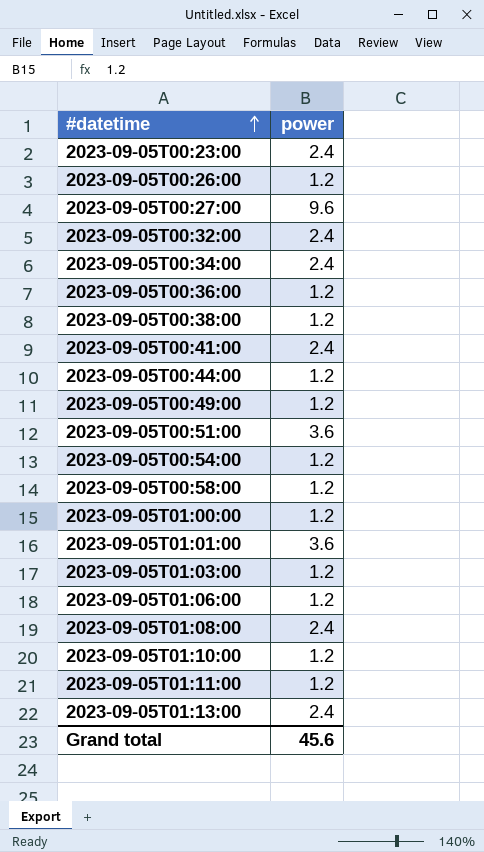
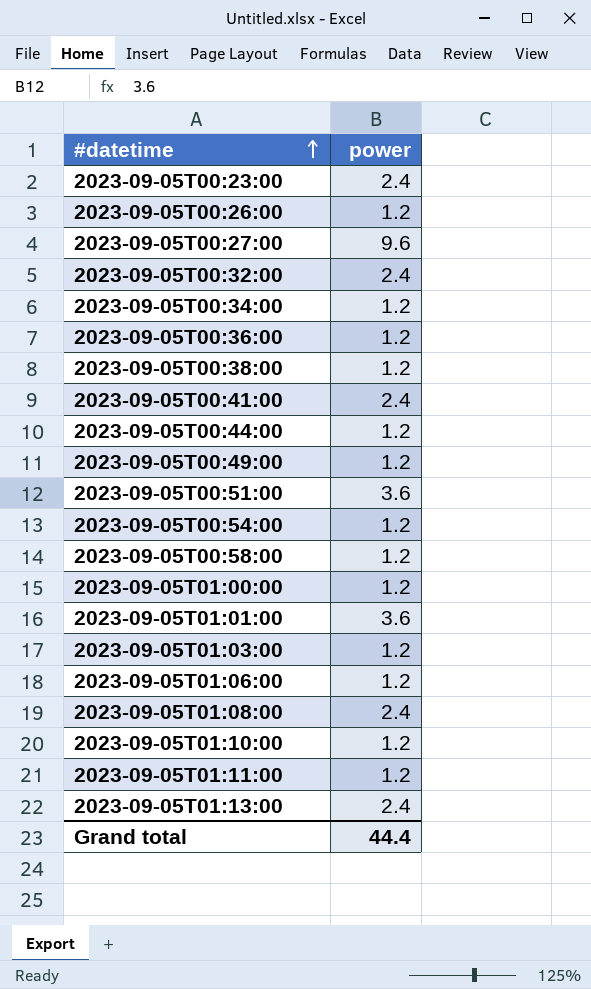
2023-09-05T00:34:00 | power: 2.4 -> 1.2
Grand total | power: 45.6 -> 44.4

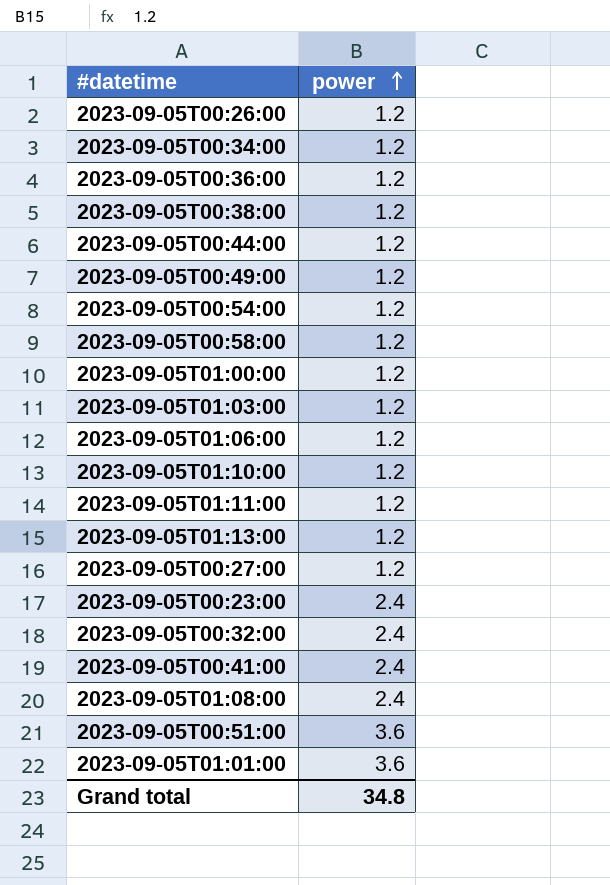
row order: #datetime ascending -> power ascending
2023-09-05T01:13:00 | power: 2.4 -> 1.2
2023-09-05T00:27:00 | power: 9.6 -> 1.2
Grand total | power: 44.4 -> 34.8

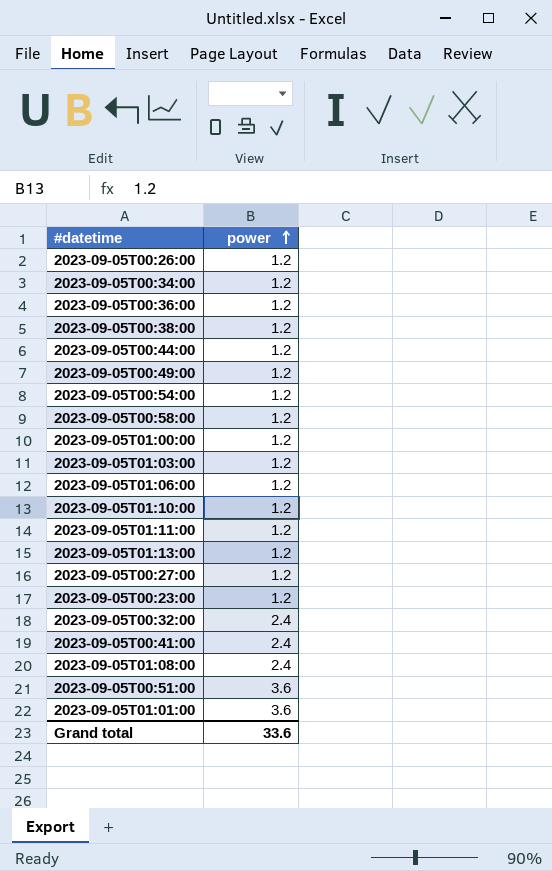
2023-09-05T00:23:00 | power: 2.4 -> 1.2
Grand total | power: 34.8 -> 33.6

